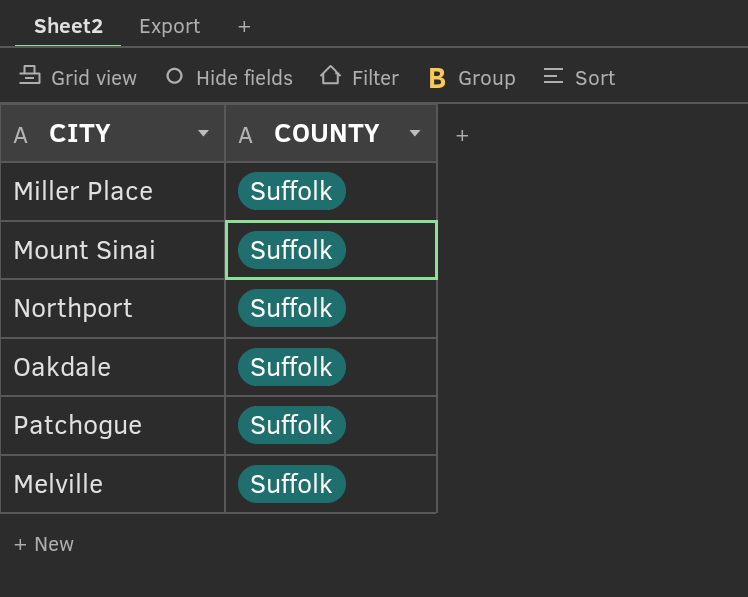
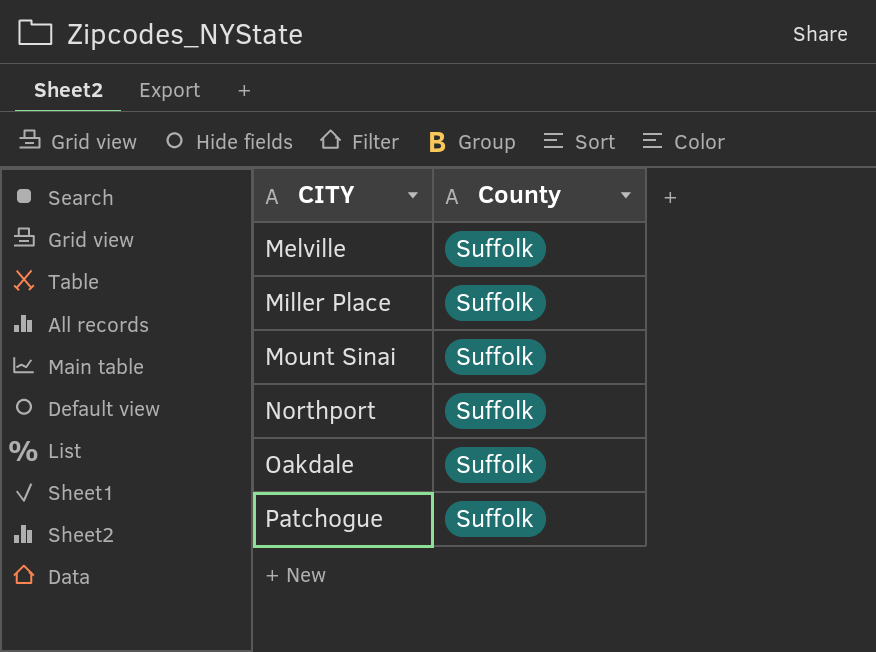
row order: none -> CITY ascending
column name: COUNTY -> County

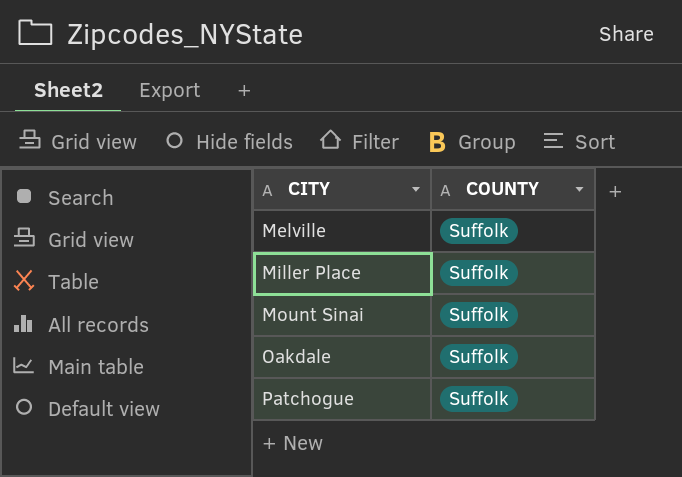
column name: County -> COUNTY
row Northport: Suffolk -> none

